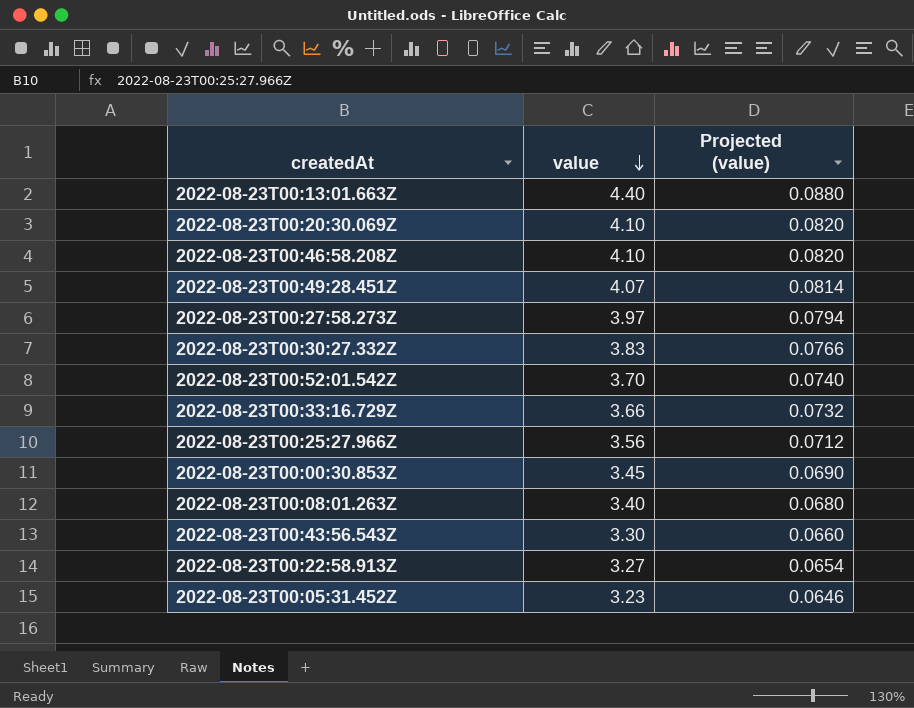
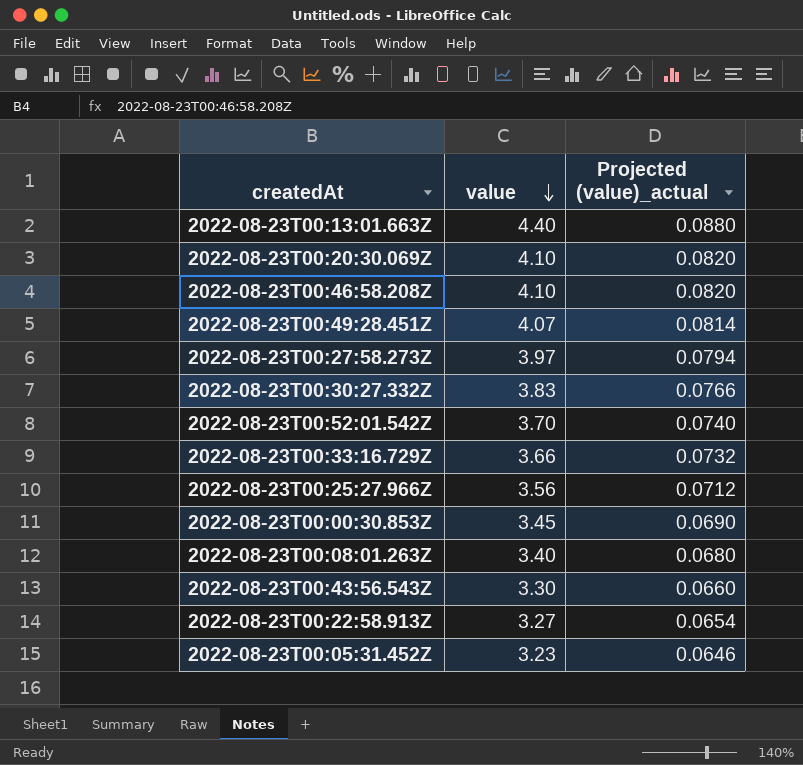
column name: Projected (value) -> Projected (value)_actual

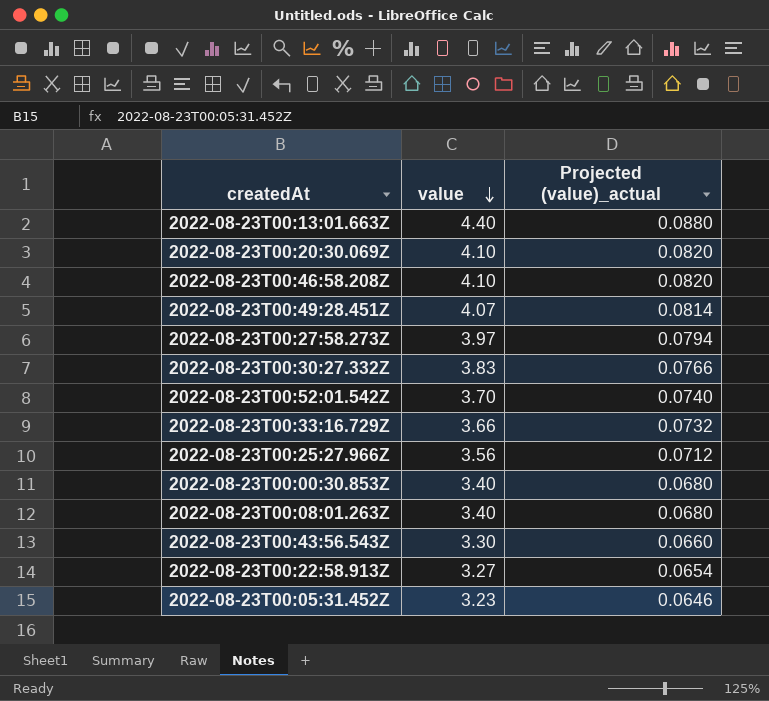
2022-08-23T00:00:30.853Z | value: 3.45 -> 3.40
2022-08-23T00:00:30.853Z | Projected (value)_actual: 0.0690 -> 0.0680

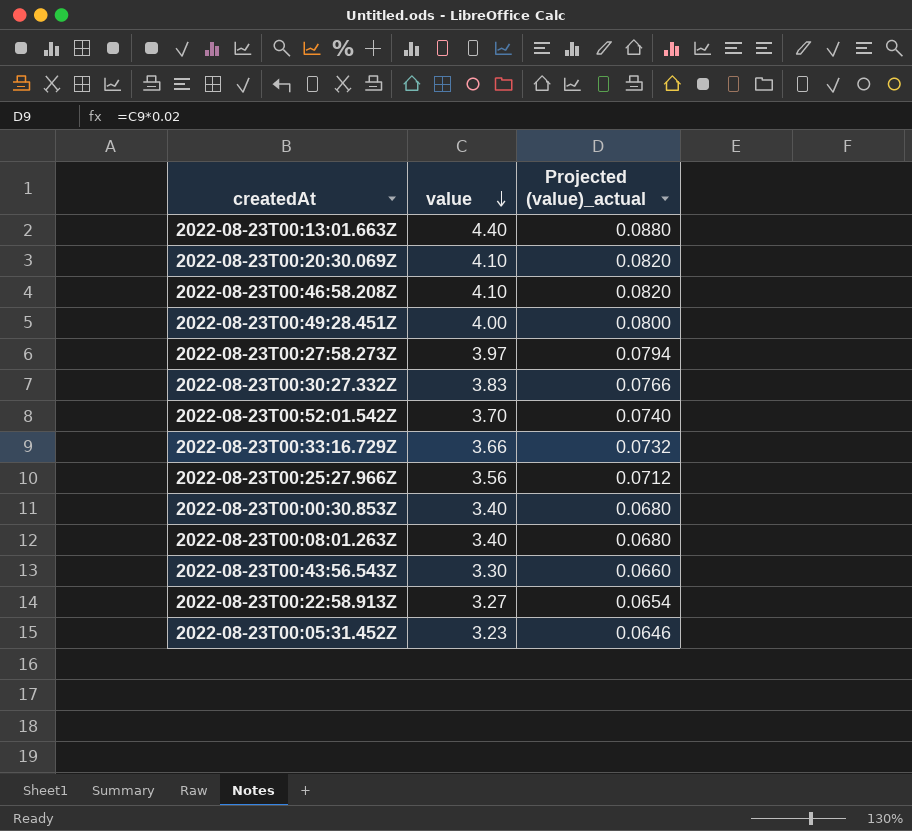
2022-08-23T00:49:28.451Z | value: 4.07 -> 4.00
2022-08-23T00:49:28.451Z | Projected (value)_actual: 0.0814 -> 0.0800

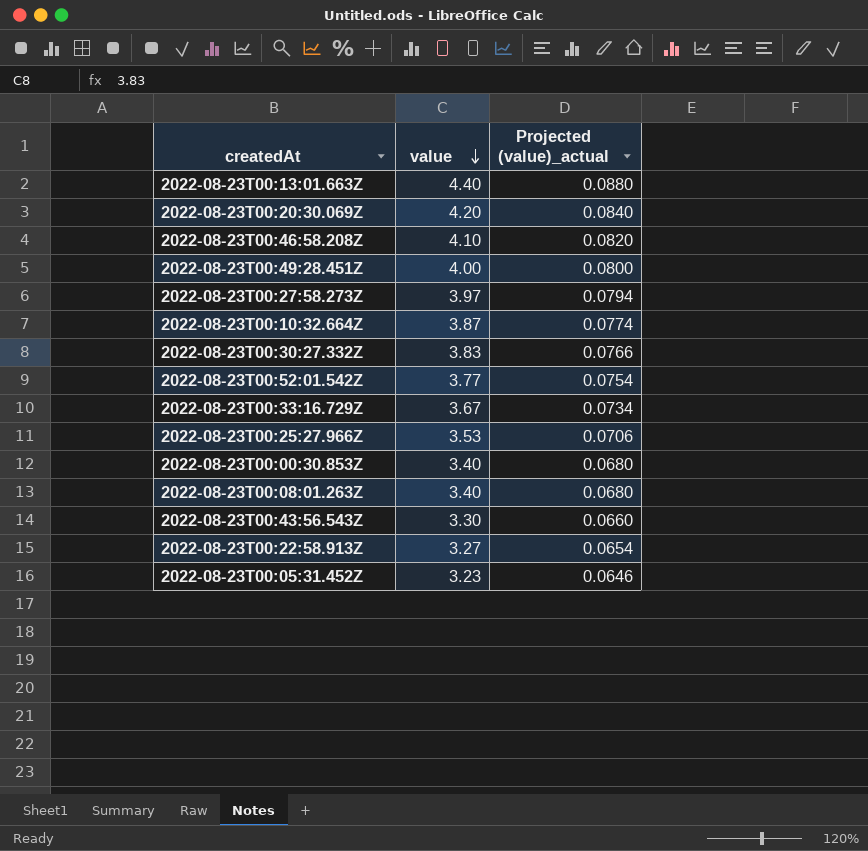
2022-08-23T00:20:30.069Z | value: 4.10 -> 4.20
2022-08-23T00:20:30.069Z | Projected (value)_actual: 0.0820 -> 0.0840
row 2022-08-23T00:10:32.664Z: none -> 3.87 | 0.0774
2022-08-23T00:52:01.542Z | value: 3.70 -> 3.77
2022-08-23T00:52:01.542Z | Projected (value)_actual: 0.0740 -> 0.0754
2022-08-23T00:33:16.729Z | value: 3.66 -> 3.67
2022-08-23T00:33:16.729Z | Projected (value)_actual: 0.0732 -> 0.0734
2022-08-23T00:25:27.966Z | value: 3.56 -> 3.53
2022-08-23T00:25:27.966Z | Projected (value)_actual: 0.0712 -> 0.0706

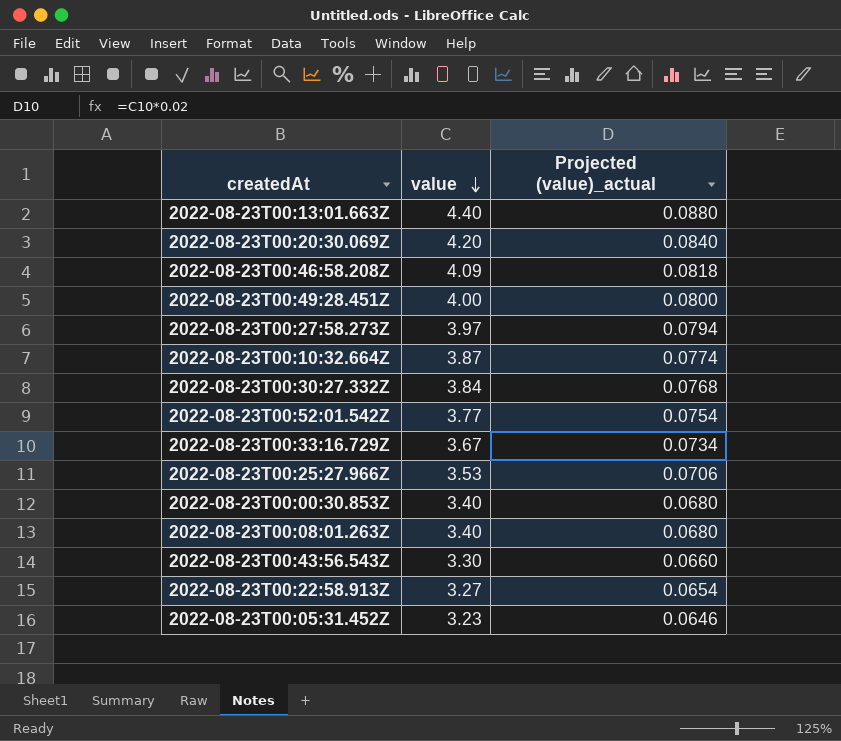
2022-08-23T00:46:58.208Z | value: 4.10 -> 4.09
2022-08-23T00:46:58.208Z | Projected (value)_actual: 0.0820 -> 0.0818
2022-08-23T00:30:27.332Z | value: 3.83 -> 3.84
2022-08-23T00:30:27.332Z | Projected (value)_actual: 0.0766 -> 0.0768

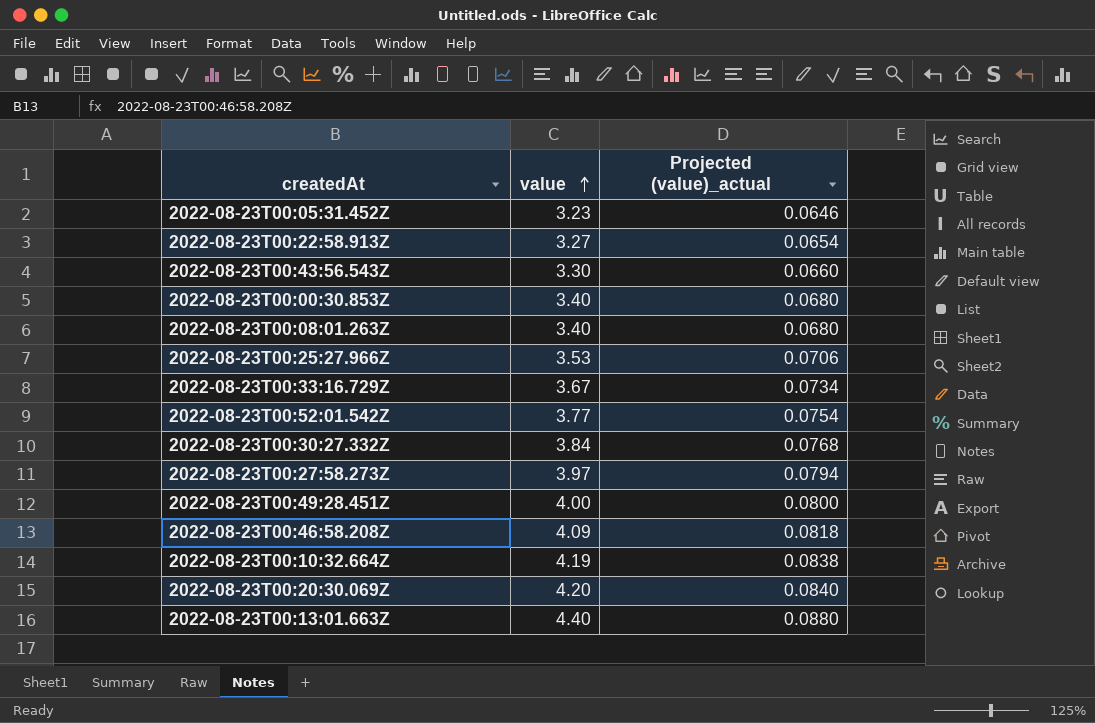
row order: value descending -> value ascending
2022-08-23T00:10:32.664Z | value: 3.87 -> 4.19
2022-08-23T00:10:32.664Z | Projected (value)_actual: 0.0774 -> 0.0838

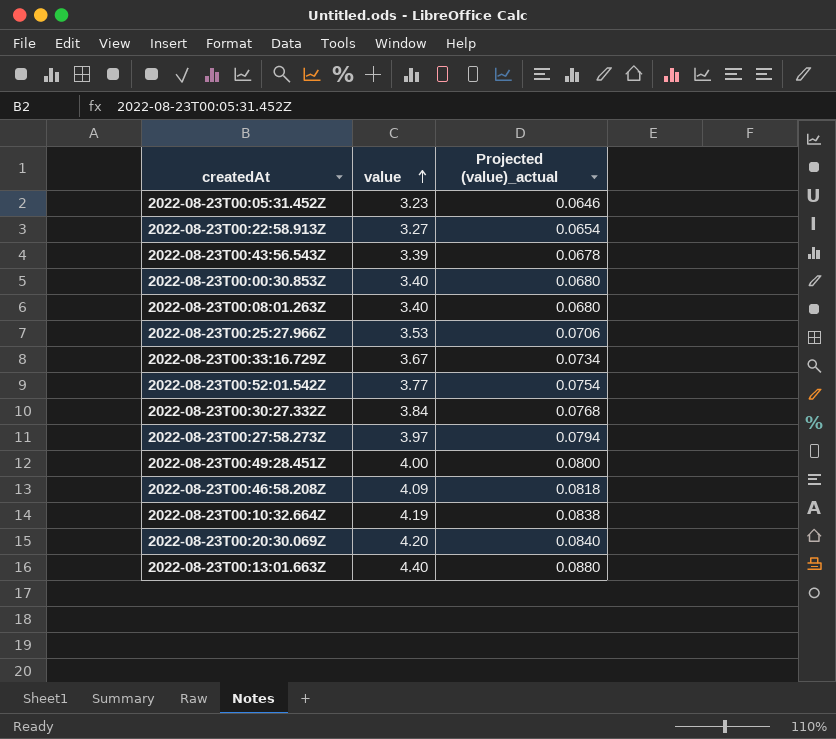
2022-08-23T00:43:56.543Z | value: 3.30 -> 3.39
2022-08-23T00:43:56.543Z | Projected (value)_actual: 0.0660 -> 0.0678

